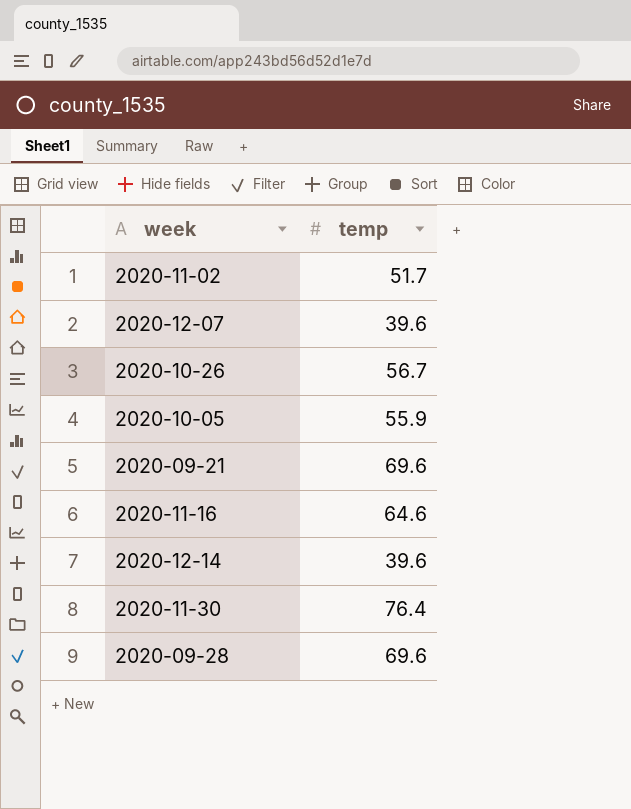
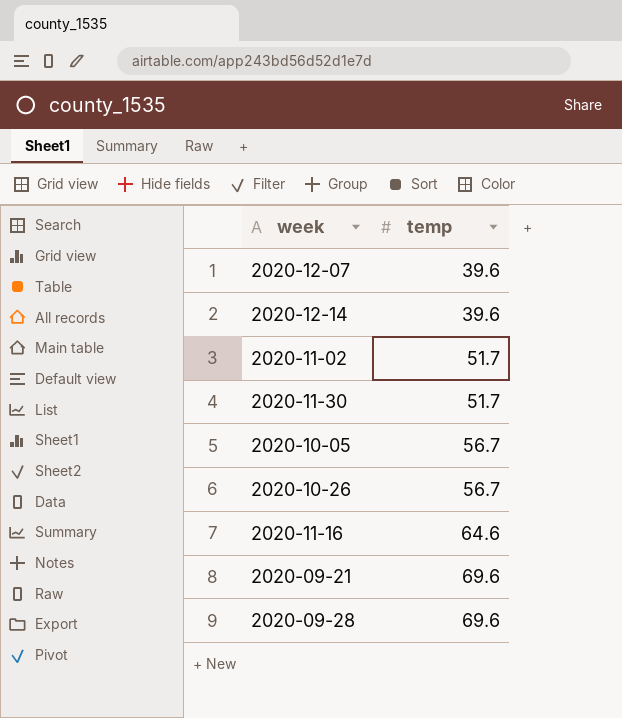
row order: none -> temp ascending
2020-11-30 | temp: 76.4 -> 51.7
2020-10-05 | temp: 55.9 -> 56.7

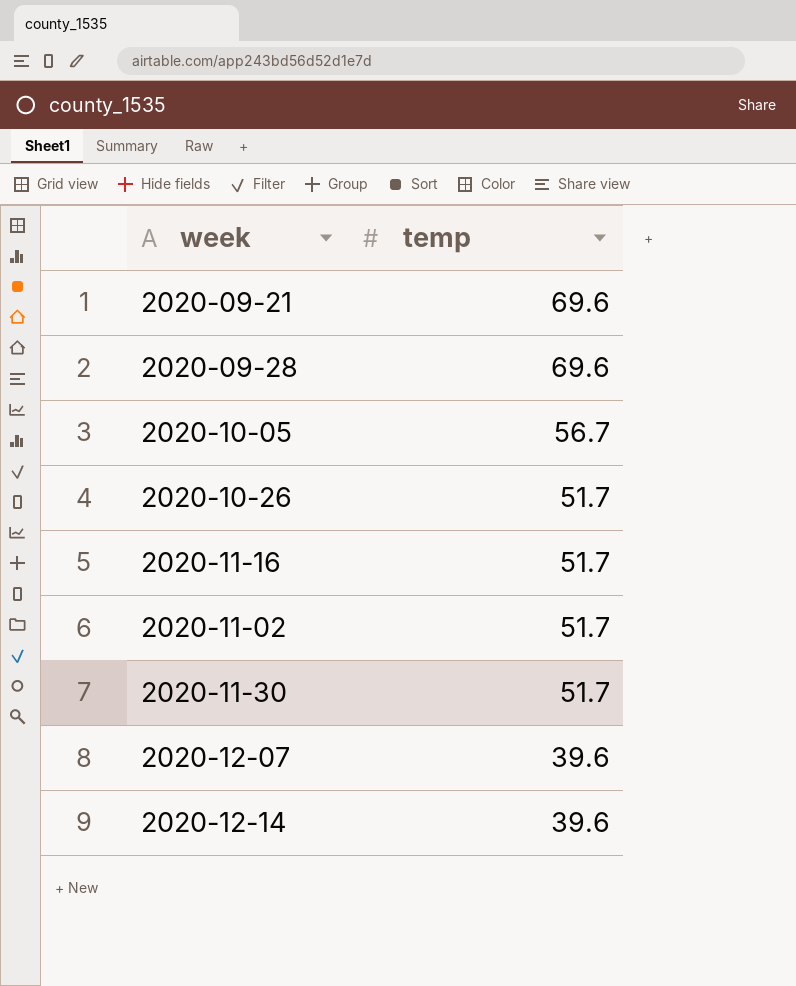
row order: temp ascending -> temp descending
2020-10-26 | temp: 56.7 -> 51.7
2020-11-16 | temp: 64.6 -> 51.7

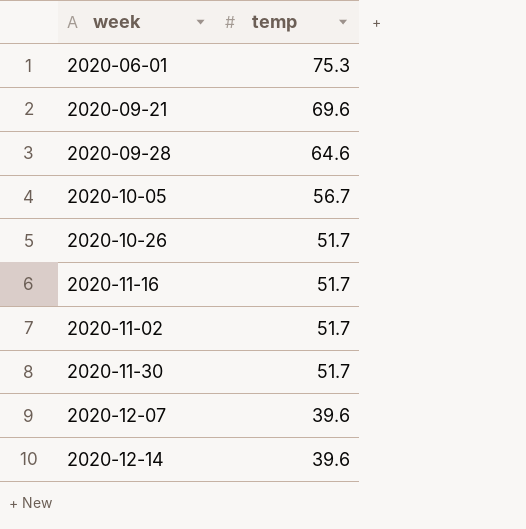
row 2020-06-01: none -> 75.3
2020-09-28 | temp: 69.6 -> 64.6

